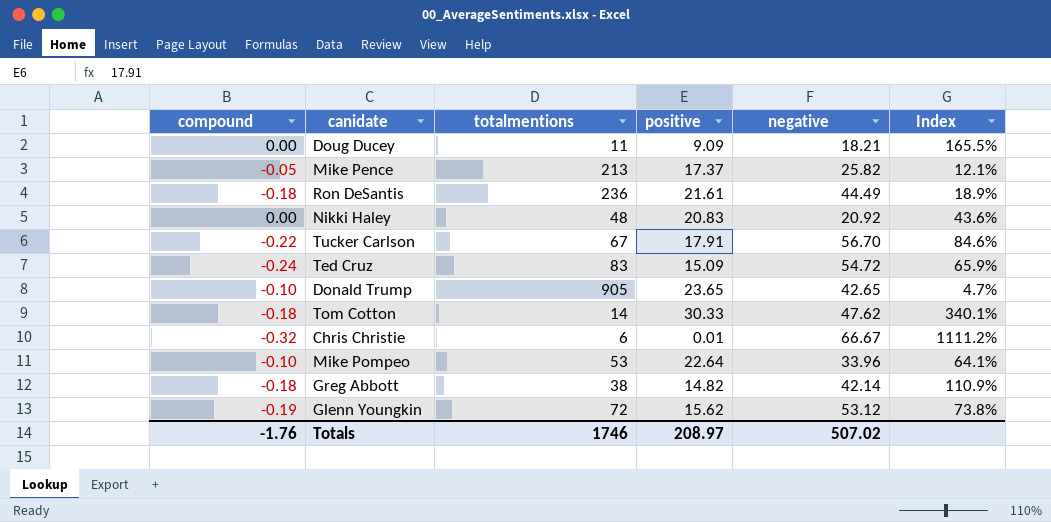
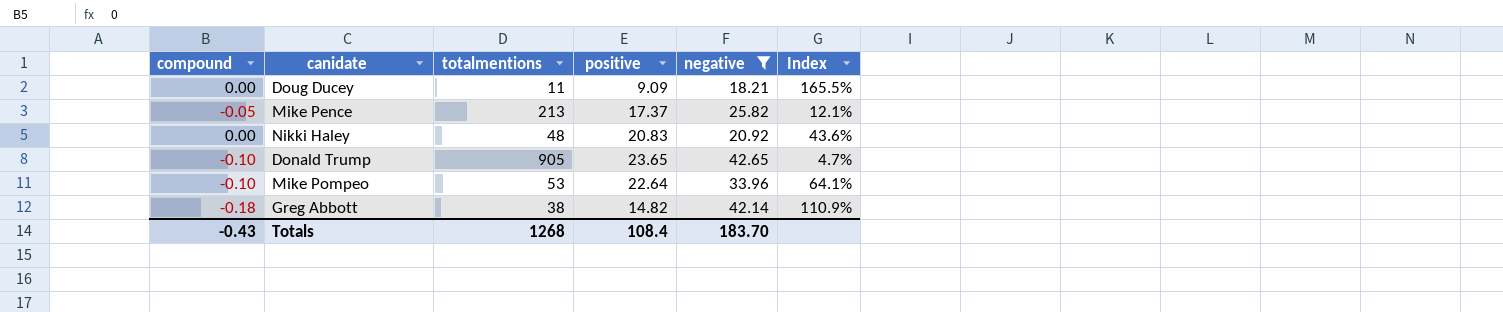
filter: none -> negative <= 42.65
Totals | compound: -1.76 -> -0.43
Totals | totalmentions: 1746 -> 1268
Totals | positive: 208.97 -> 108.4
Totals | negative: 507.02 -> 183.70

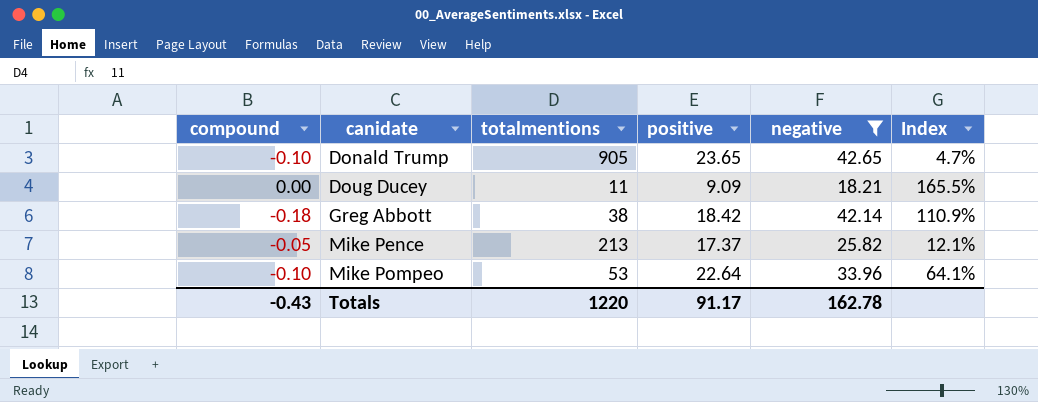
row order: none -> canidate ascending
row Nikki Haley: 0.00 | 48 | 20.83 | 20.92 | 43.6% -> none
Greg Abbott | positive: 14.82 -> 18.42
Totals | totalmentions: 1268 -> 1220
Totals | positive: 108.4 -> 91.17
Totals | negative: 183.70 -> 162.78

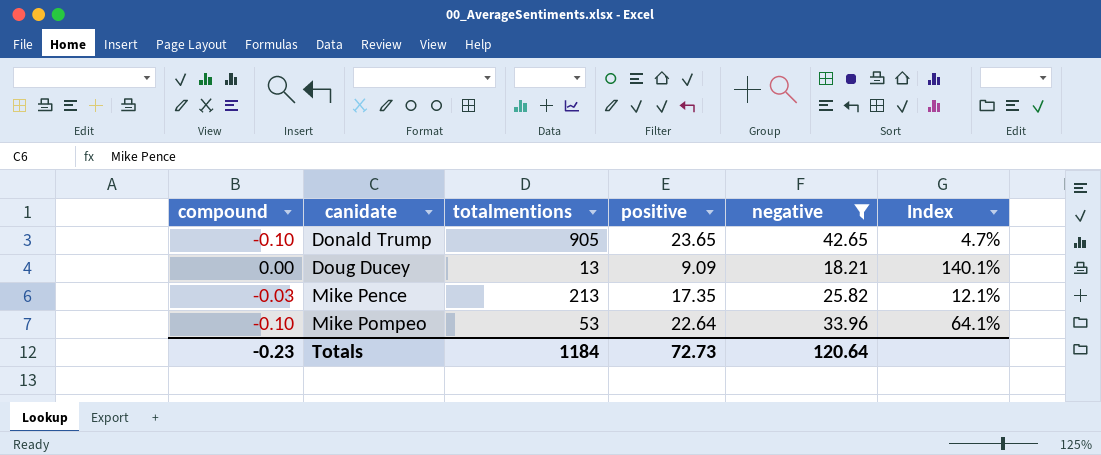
row Greg Abbott: -0.18 | 38 | 18.42 | 42.14 | 110.9% -> none
Doug Ducey | totalmentions: 11 -> 13
Doug Ducey | Index: 165.5% -> 140.1%
Mike Pence | compound: -0.05 -> -0.03
Mike Pence | positive: 17.37 -> 17.35
Totals | compound: -0.43 -> -0.23
Totals | totalmentions: 1220 -> 1184
Totals | positive: 91.17 -> 72.73
Totals | negative: 162.78 -> 120.64

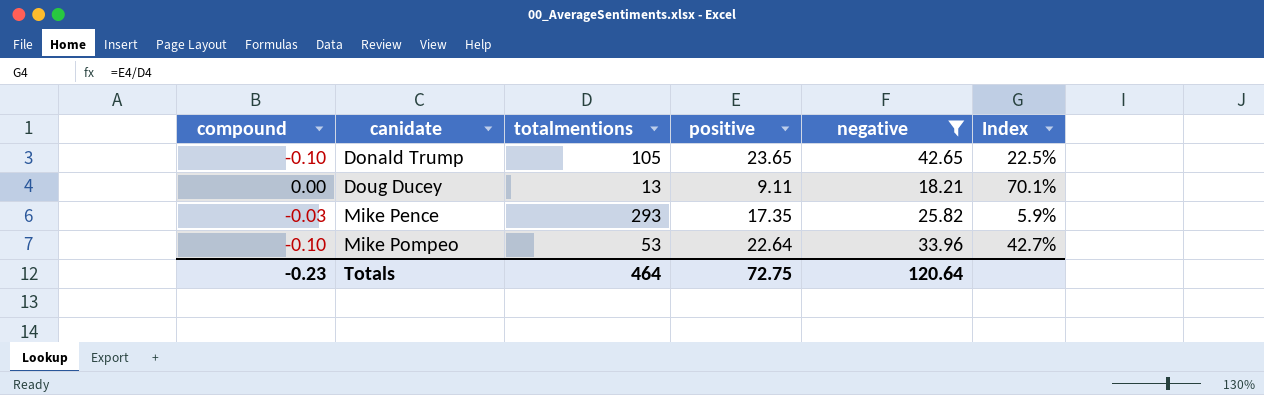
column Index | formula: [negative] / [totalmentions] -> [positive] / [totalmentions]
Donald Trump | totalmentions: 905 -> 105
Doug Ducey | positive: 9.09 -> 9.11
Mike Pence | totalmentions: 213 -> 293
Totals | totalmentions: 1184 -> 464
Totals | positive: 72.73 -> 72.75

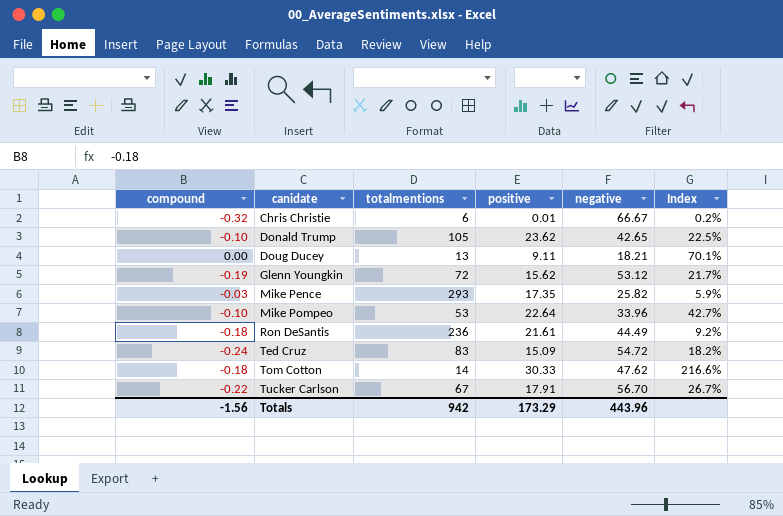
filter: negative <= 42.65 -> none
Donald Trump | positive: 23.65 -> 23.62
Totals | compound: -0.23 -> -1.56
Totals | totalmentions: 464 -> 942
Totals | positive: 72.75 -> 173.29
Totals | negative: 120.64 -> 443.96

